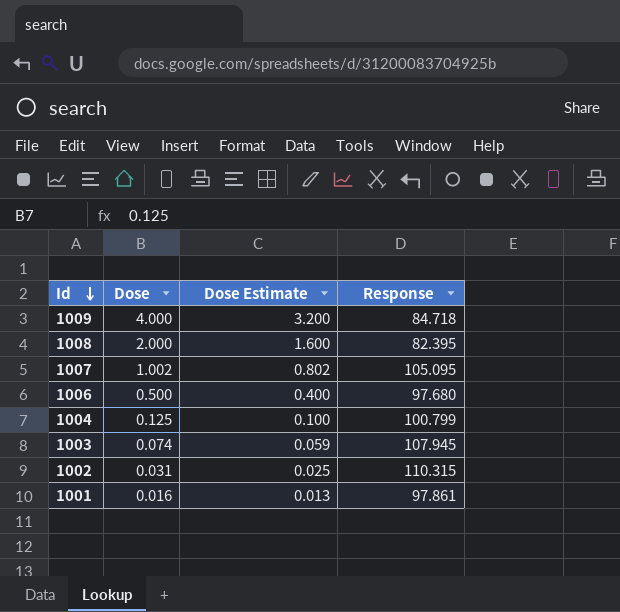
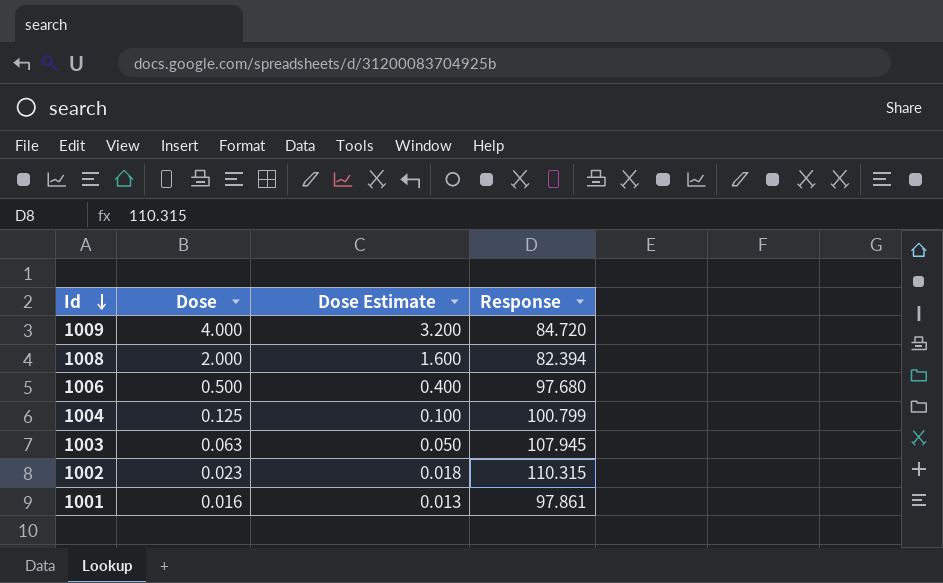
row 1007: 1.002 | 0.802 | 105.095 -> none
1009 | Response: 84.718 -> 84.720
1008 | Response: 82.395 -> 82.394
1003 | Dose: 0.074 -> 0.063
1003 | Dose Estimate: 0.059 -> 0.050
1002 | Dose: 0.031 -> 0.023
1002 | Dose Estimate: 0.025 -> 0.018

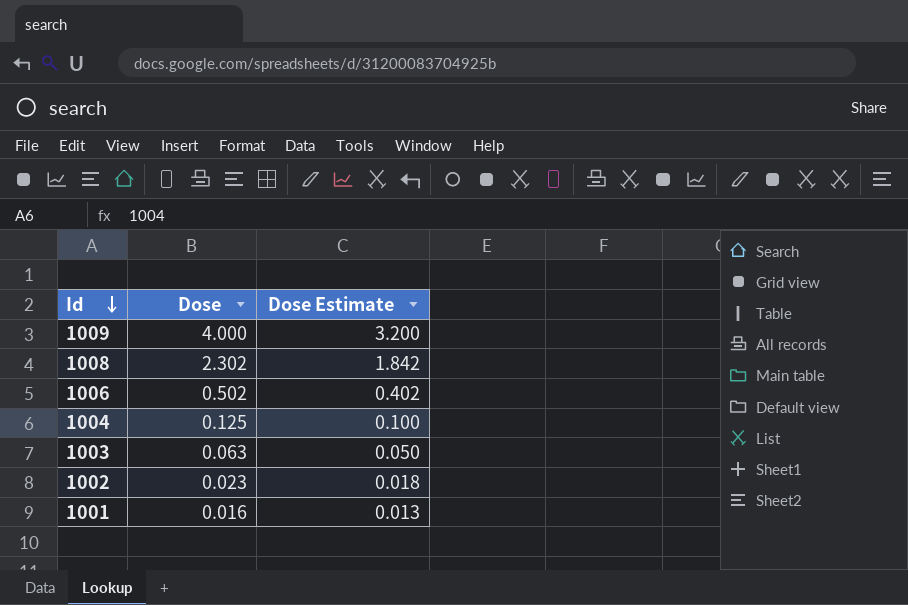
column Response | position: 4 -> none
1008 | Dose: 2.000 -> 2.302
1008 | Dose Estimate: 1.600 -> 1.842
1006 | Dose: 0.500 -> 0.502
1006 | Dose Estimate: 0.400 -> 0.402

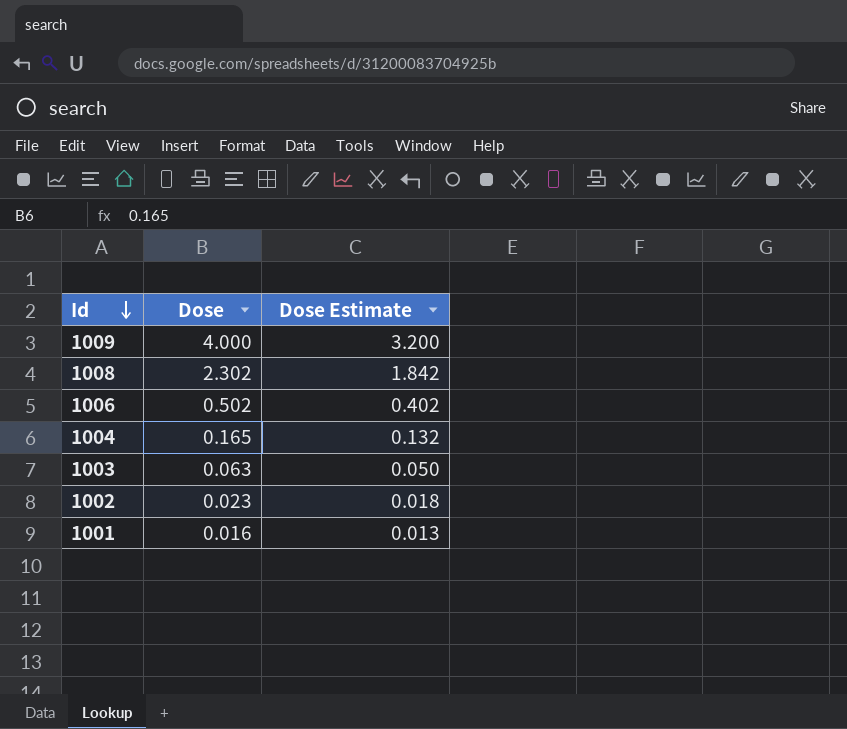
1004 | Dose: 0.125 -> 0.165
1004 | Dose Estimate: 0.100 -> 0.132

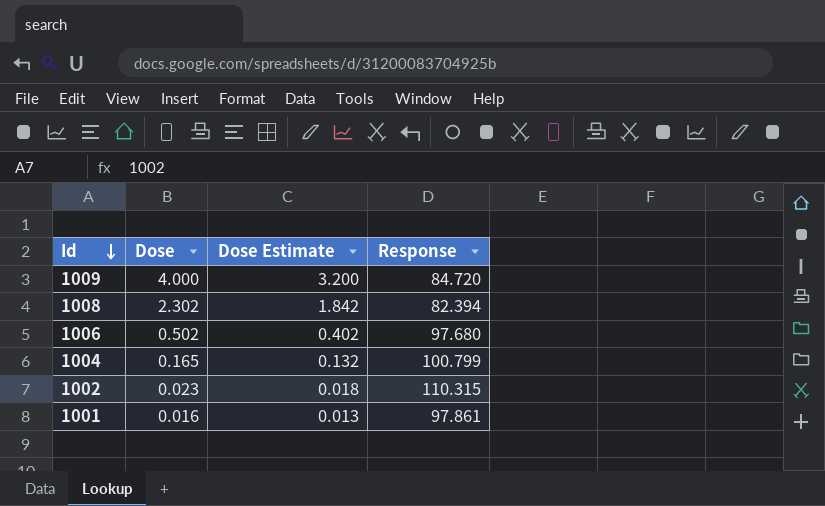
column Response | position: none -> 4
row 1003: 0.063 | 0.050 -> none

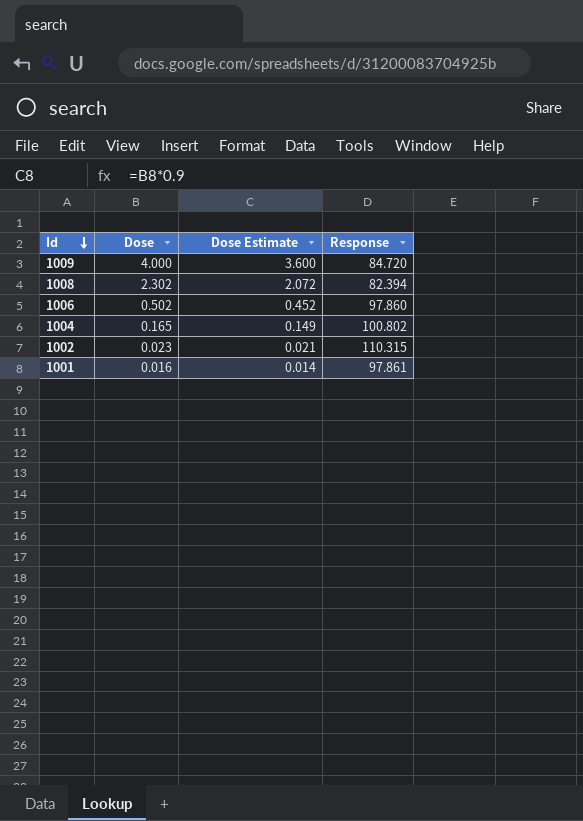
column Dose Estimate | formula: [Dose] * 0.8 -> [Dose] * 0.9
1006 | Response: 97.680 -> 97.860
1004 | Response: 100.799 -> 100.802

